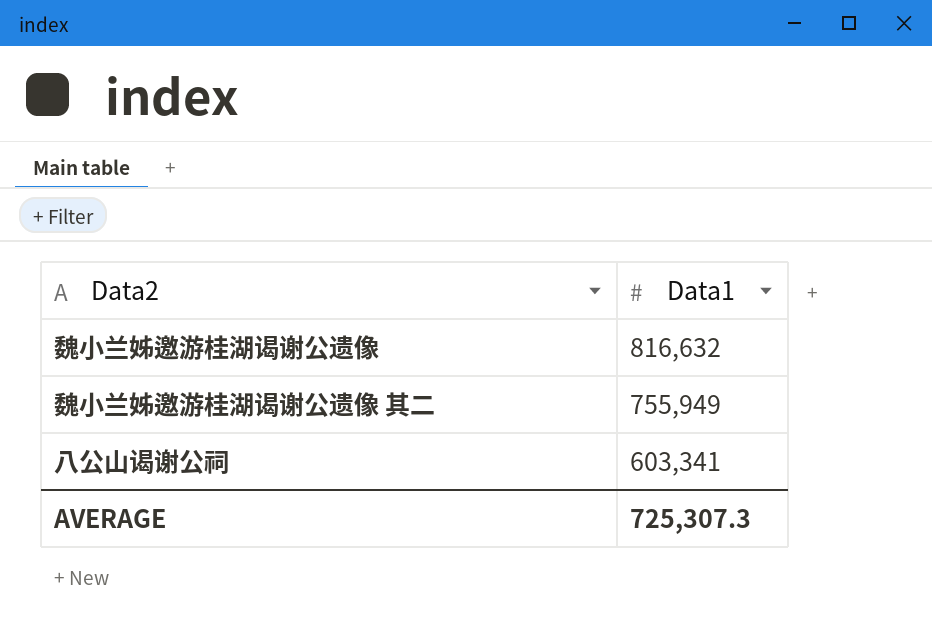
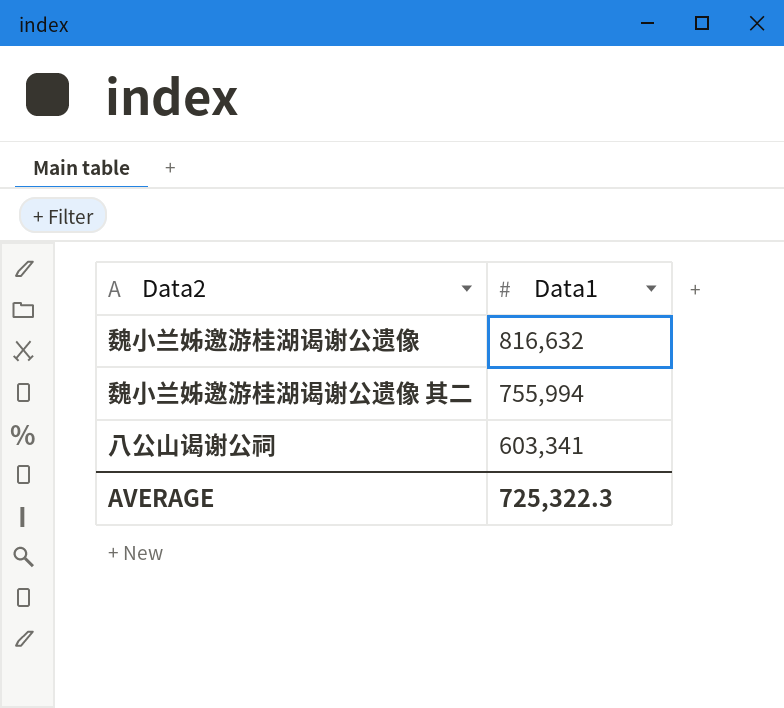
魏小兰姊邀游桂湖谒谢公遗像 其二 | Data1: 755,949 -> 755,994
AVERAGE | Data1: 725,307.3 -> 725,322.3

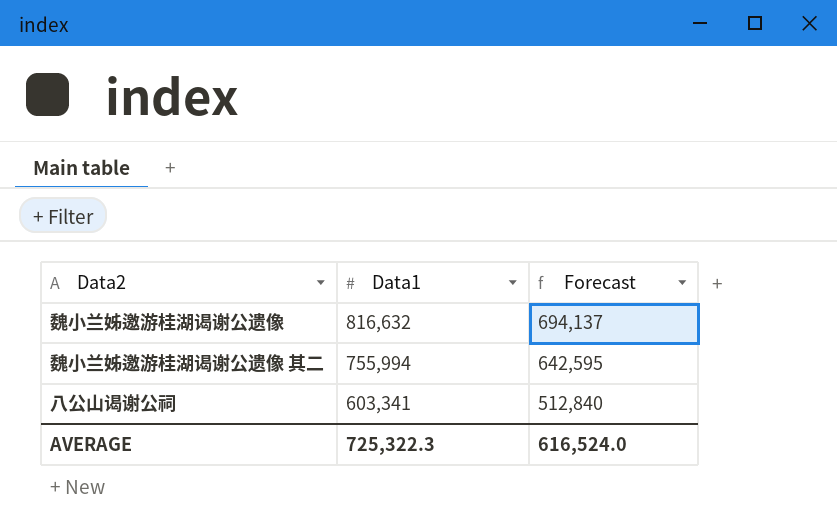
column Forecast | formula: none -> [Data1] * 0.85

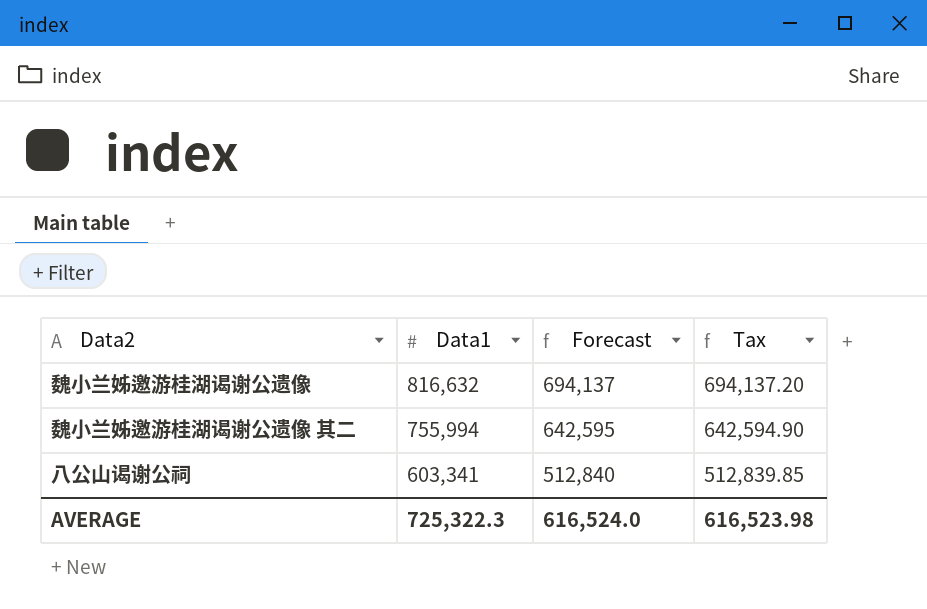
column Tax | formula: none -> [Data1] * 0.85

